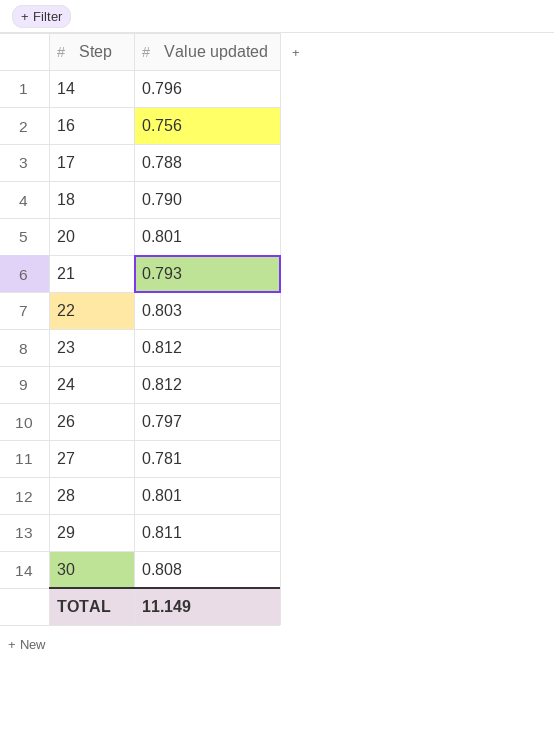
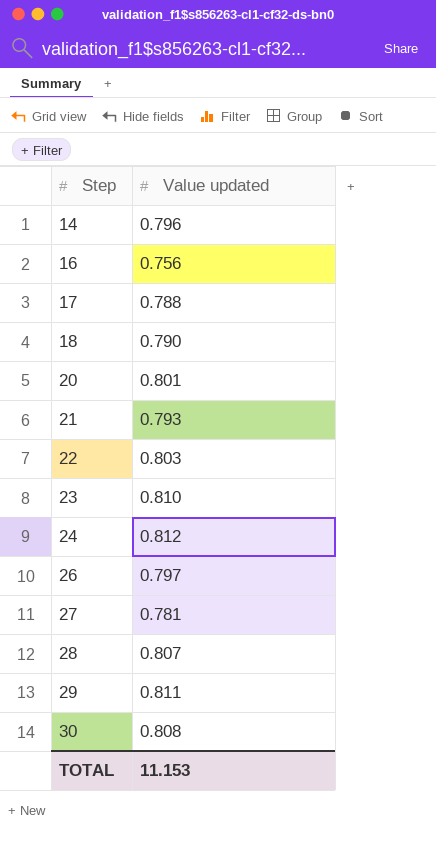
23 | Value updated: 0.812 -> 0.810
28 | Value updated: 0.801 -> 0.807
TOTAL | Value updated: 11.149 -> 11.153

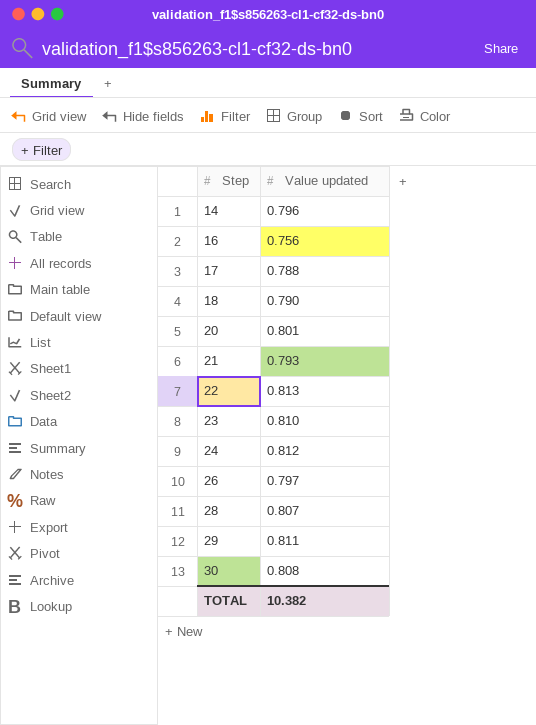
row 27: 0.781 -> none
22 | Value updated: 0.803 -> 0.813
TOTAL | Value updated: 11.153 -> 10.382

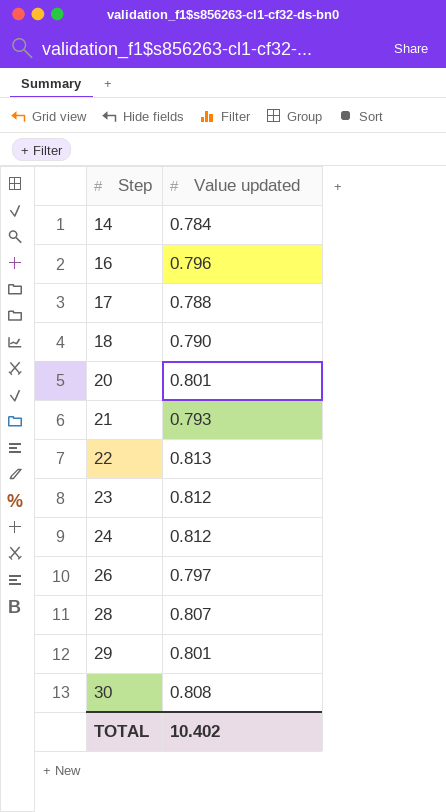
14 | Value updated: 0.796 -> 0.784
16 | Value updated: 0.756 -> 0.796
23 | Value updated: 0.810 -> 0.812
29 | Value updated: 0.811 -> 0.801
TOTAL | Value updated: 10.382 -> 10.402

